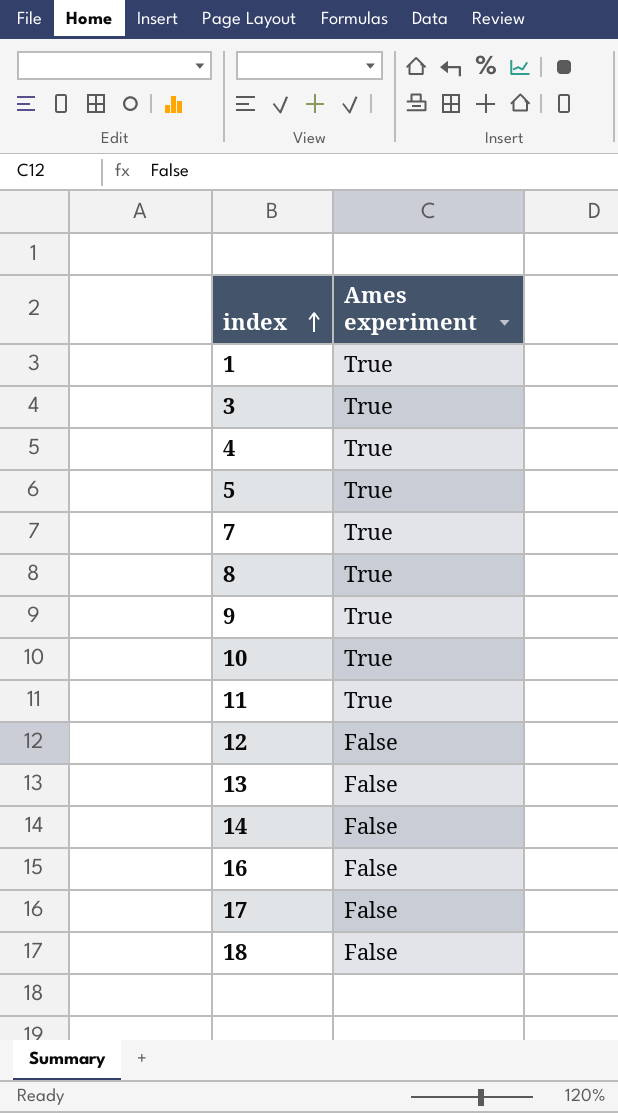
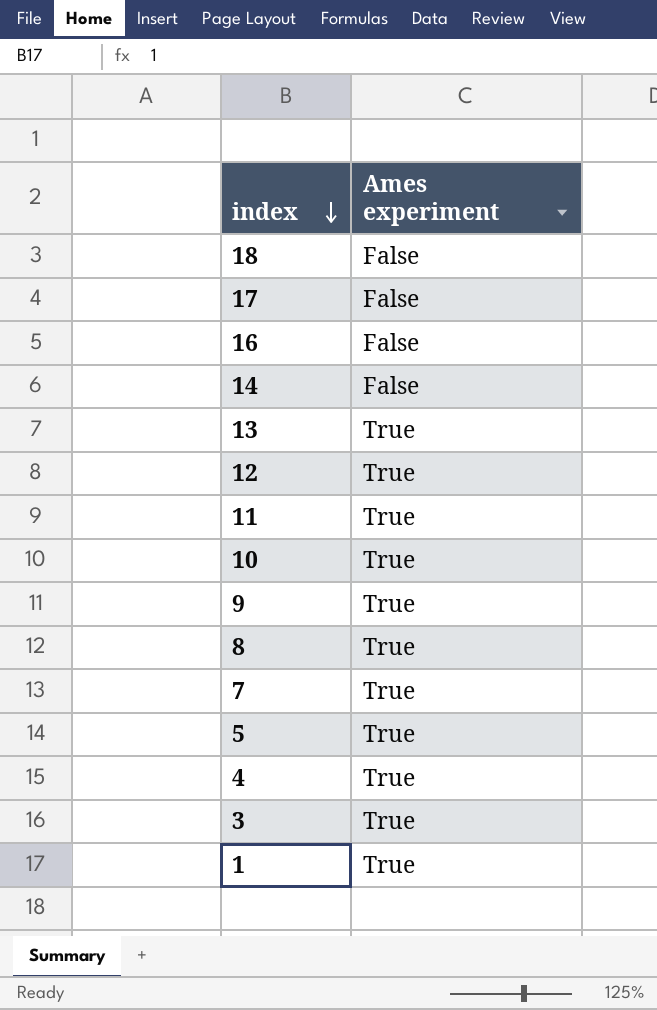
row order: index ascending -> index descending
13 | Ames experiment: False -> True
12 | Ames experiment: False -> True

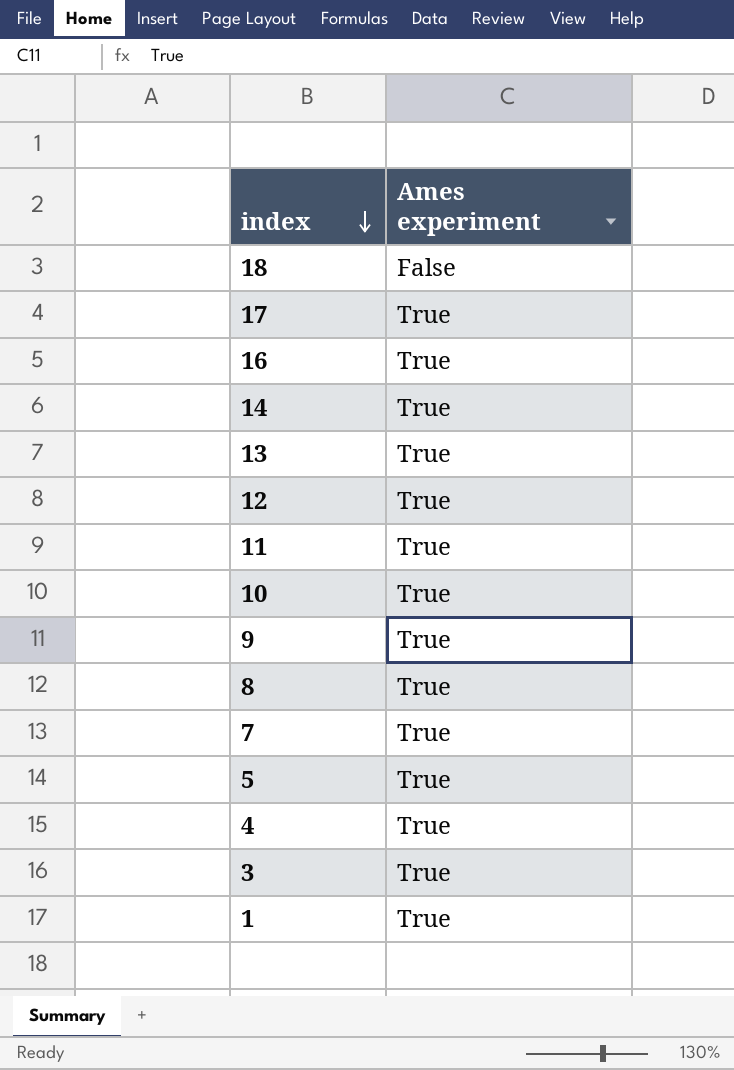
17 | Ames experiment: False -> True
16 | Ames experiment: False -> True
14 | Ames experiment: False -> True

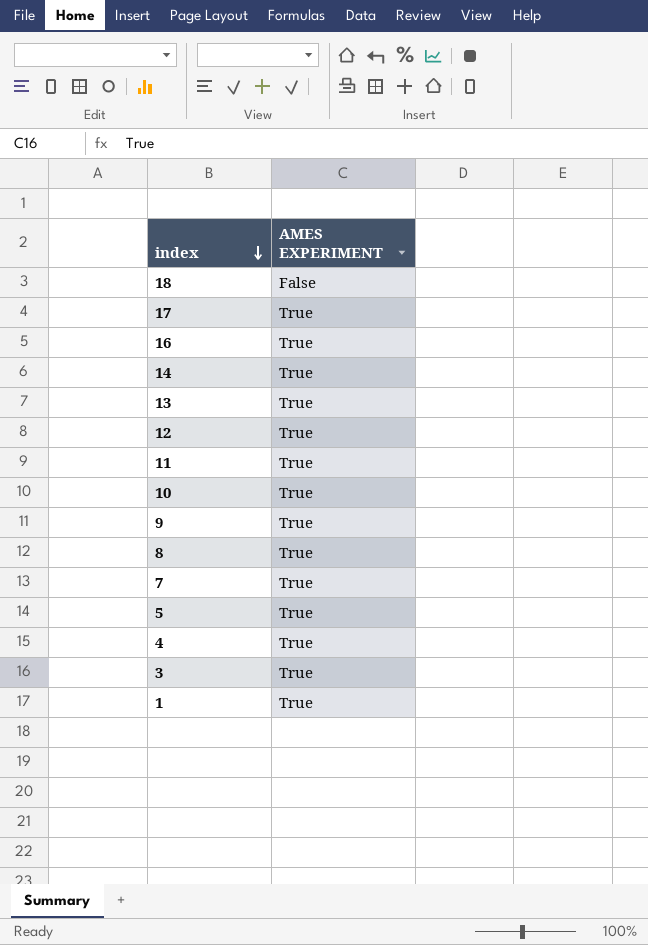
column name: Ames experiment -> AMES EXPERIMENT

